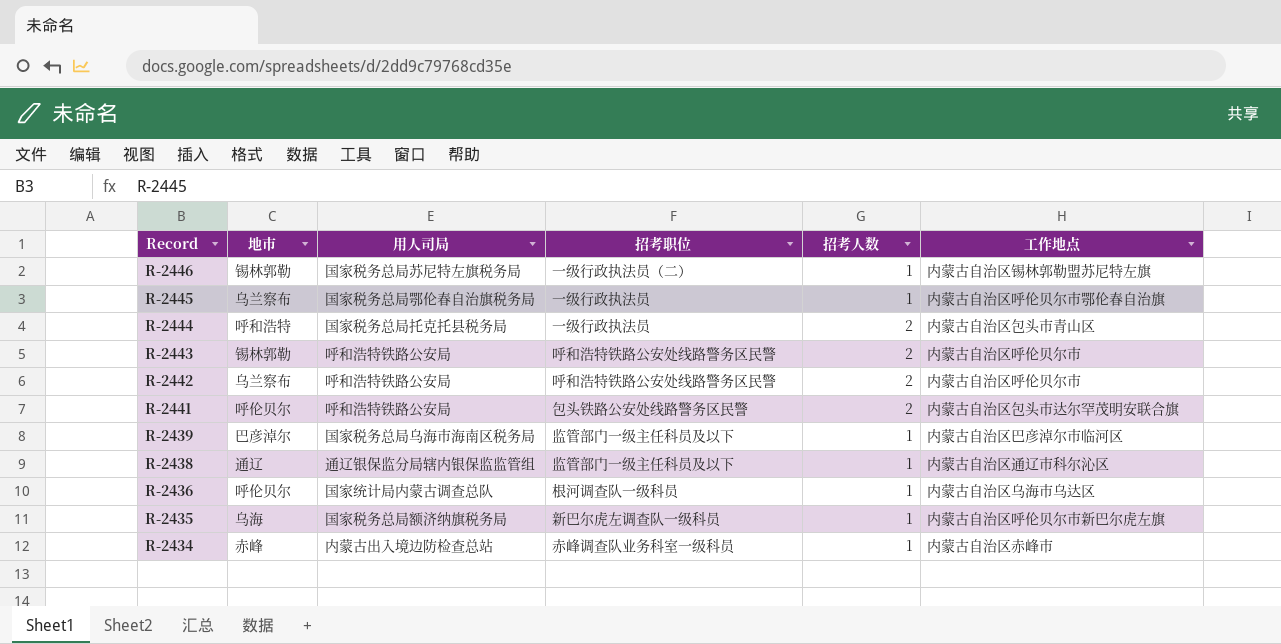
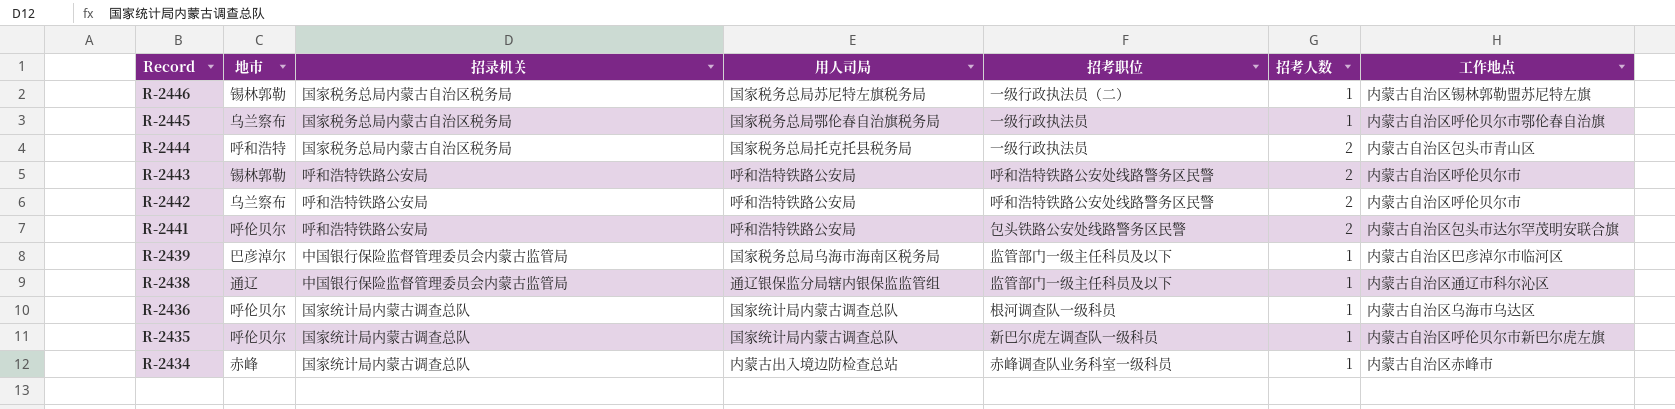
column 招录机关 | position: none -> 3
R-2435 | 地市: 乌海 -> 呼伦贝尔
R-2435 | 用人司局: 国家税务总局额济纳旗税务局 -> 国家统计局内蒙古调查总队

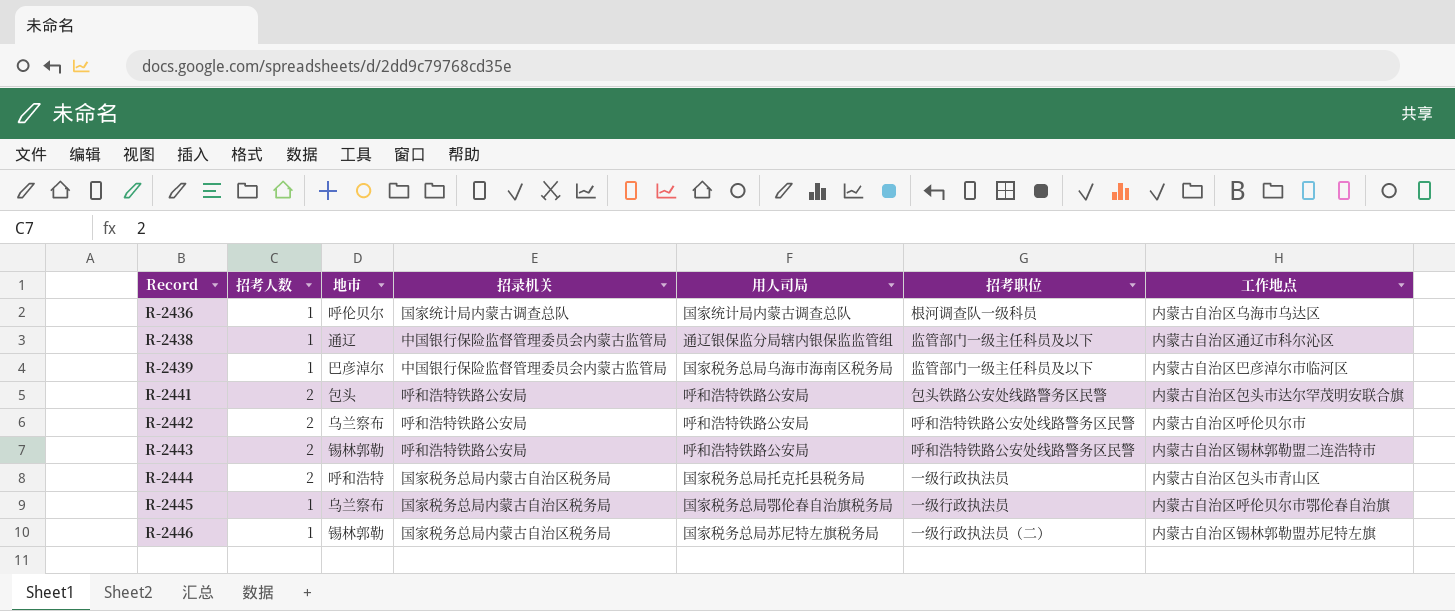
row order: Record descending -> Record ascending
column 招考人数 | position: 6 -> 2
row R-2435: 呼伦贝尔 | 国家统计局内蒙古调查总队 | 国家统计局内蒙古调查总队 | 新巴尔虎左调查队一级科员 | 1 | 内蒙古自治区呼伦贝尔市新巴尔虎左旗 -> none
row R-2434: 赤峰 | 国家统计局内蒙古调查总队 | 内蒙古出入境边防检查总站 | 赤峰调查队业务科室一级科员 | 1 | 内蒙古自治区赤峰市 -> none
R-2441 | 地市: 呼伦贝尔 -> 包头
R-2443 | 工作地点: 内蒙古自治区呼伦贝尔市 -> 内蒙古自治区锡林郭勒盟二连浩特市

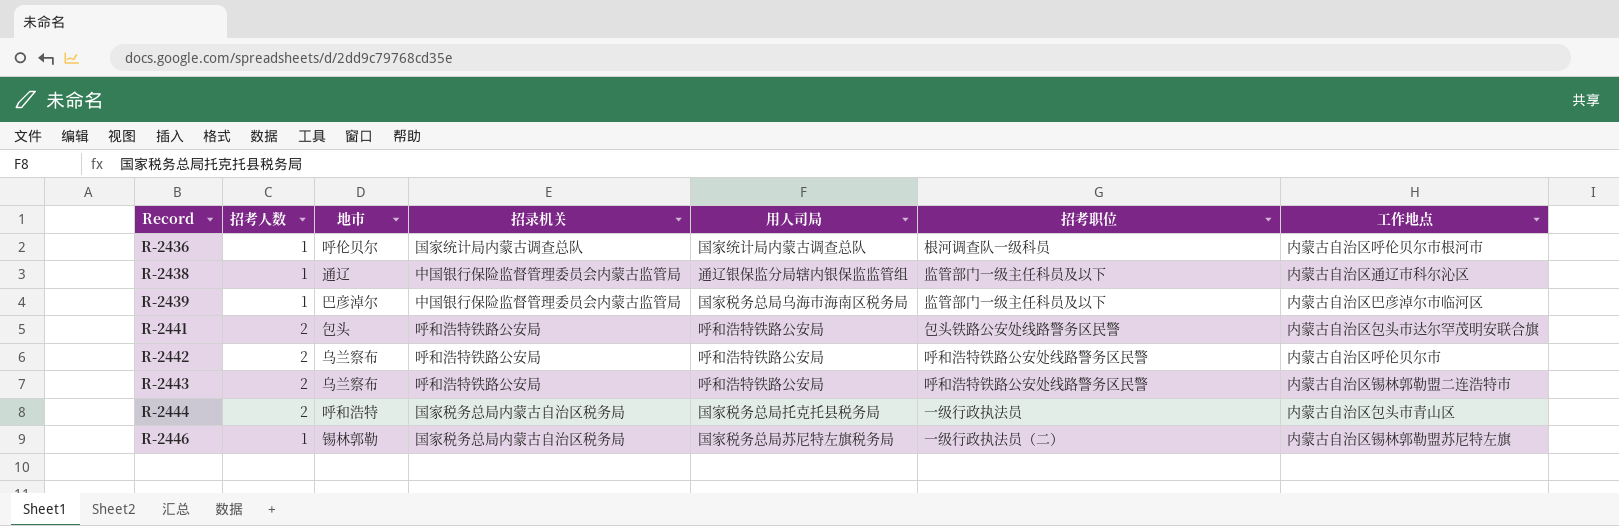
row R-2445: 1 | 乌兰察布 | 国家税务总局内蒙古自治区税务局 | 国家税务总局鄂伦春自治旗税务局 | 一级行政执法员 | 内蒙古自治区呼伦贝尔市鄂伦春自治旗 -> none
R-2436 | 工作地点: 内蒙古自治区乌海市乌达区 -> 内蒙古自治区呼伦贝尔市根河市
R-2443 | 地市: 锡林郭勒 -> 乌兰察布

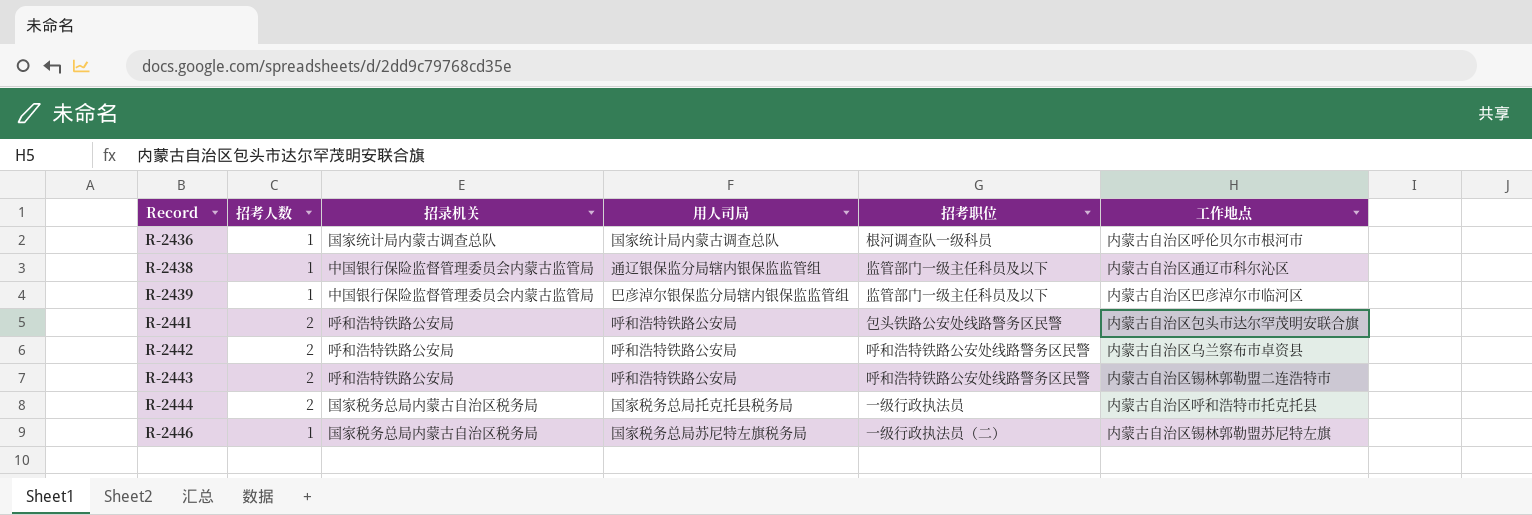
column 地市 | position: 3 -> none
R-2439 | 用人司局: 国家税务总局乌海市海南区税务局 -> 巴彦淖尔银保监分局辖内银保监监管组
R-2442 | 工作地点: 内蒙古自治区呼伦贝尔市 -> 内蒙古自治区乌兰察布市卓资县
R-2444 | 工作地点: 内蒙古自治区包头市青山区 -> 内蒙古自治区呼和浩特市托克托县

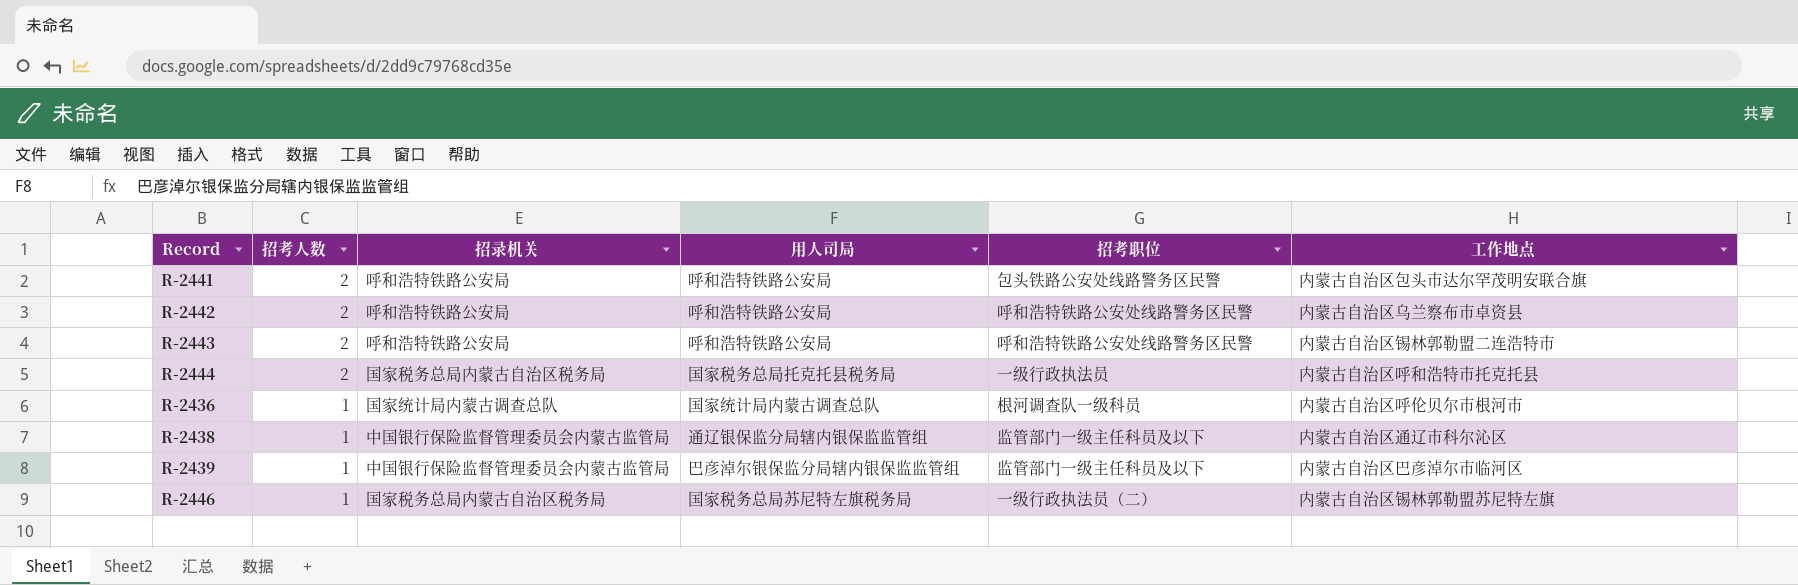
row order: Record ascending -> 招考人数 descending

